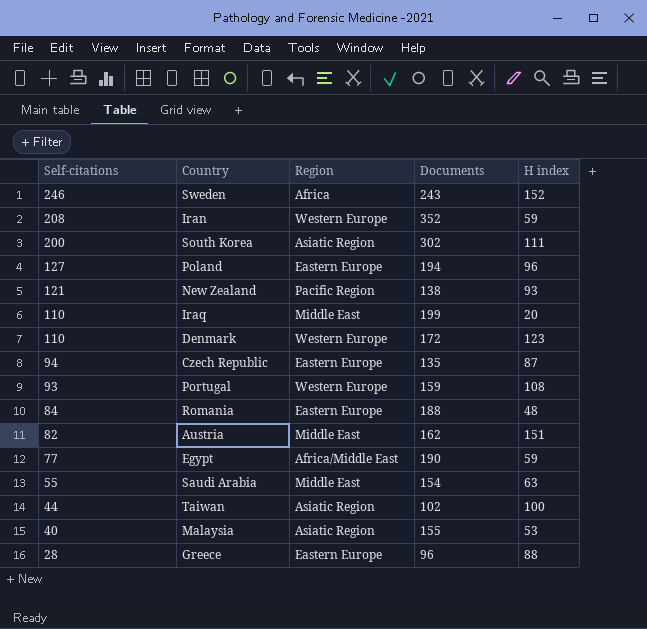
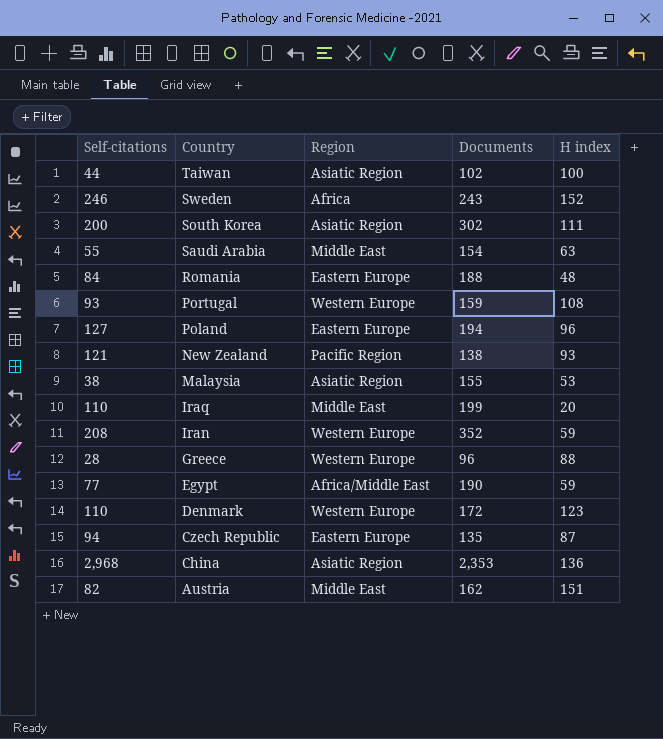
row order: Self-citations descending -> Country descending
Malaysia | Self-citations: 40 -> 38
Greece | Region: Eastern Europe -> Western Europe
row China: none -> 2,968 | Asiatic Region | 2,353 | 136

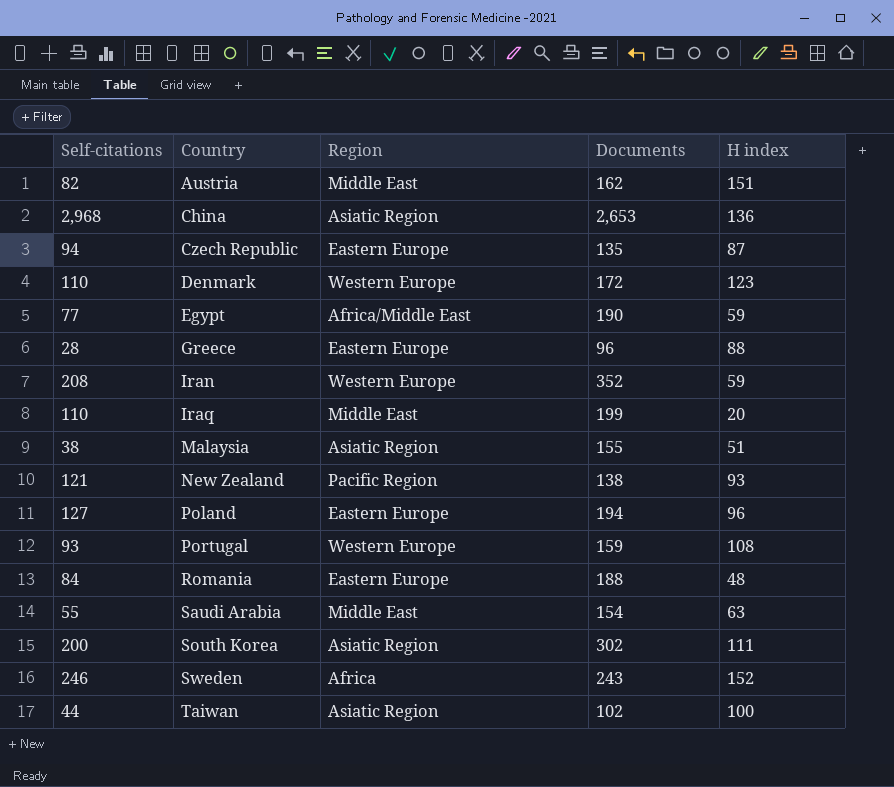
row order: Country descending -> Country ascending
China | Documents: 2,353 -> 2,653
Greece | Region: Western Europe -> Eastern Europe
Malaysia | H index: 53 -> 51

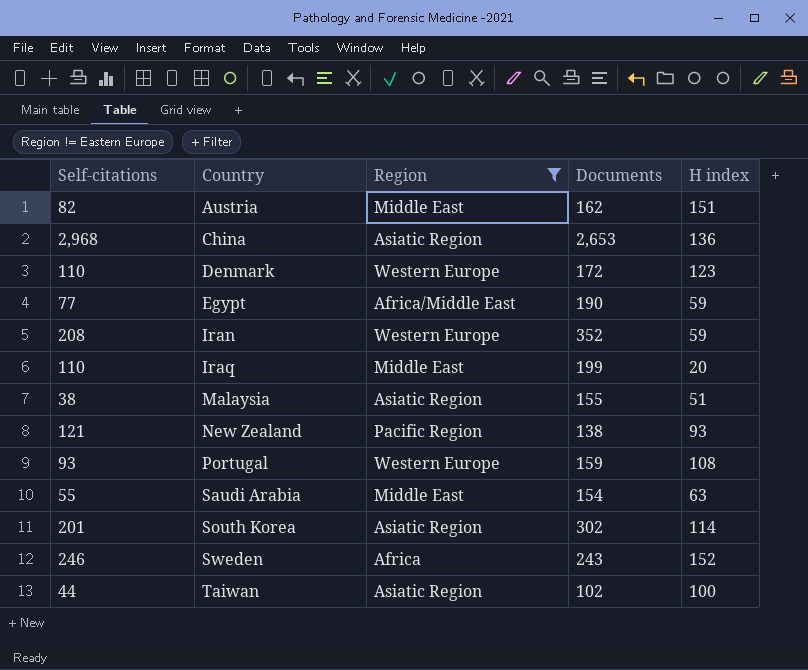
filter: none -> Region != Eastern Europe
South Korea | Self-citations: 200 -> 201
South Korea | H index: 111 -> 114

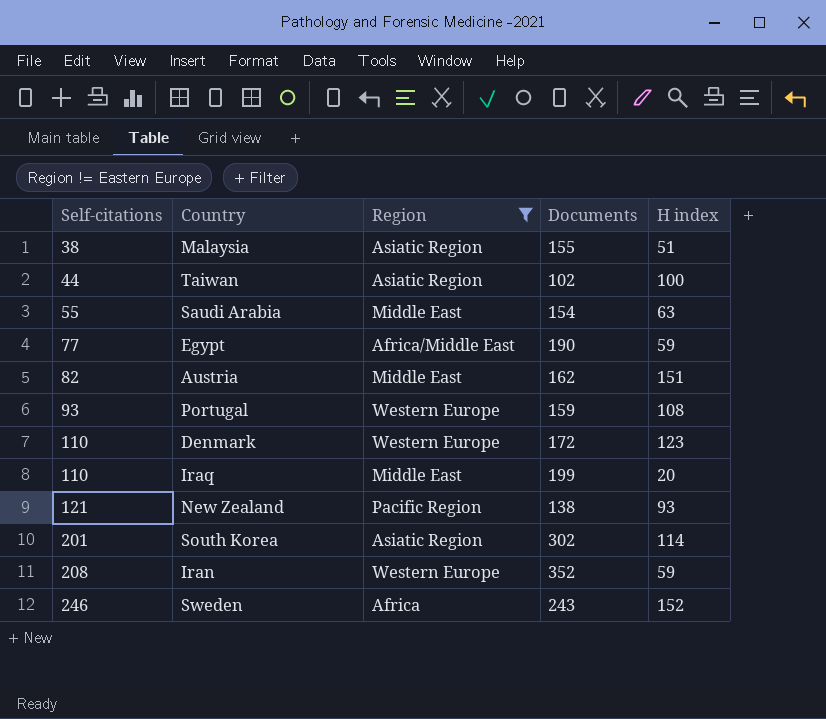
row order: Country ascending -> Self-citations ascending
row China: 2,968 | Asiatic Region | 2,653 | 136 -> none

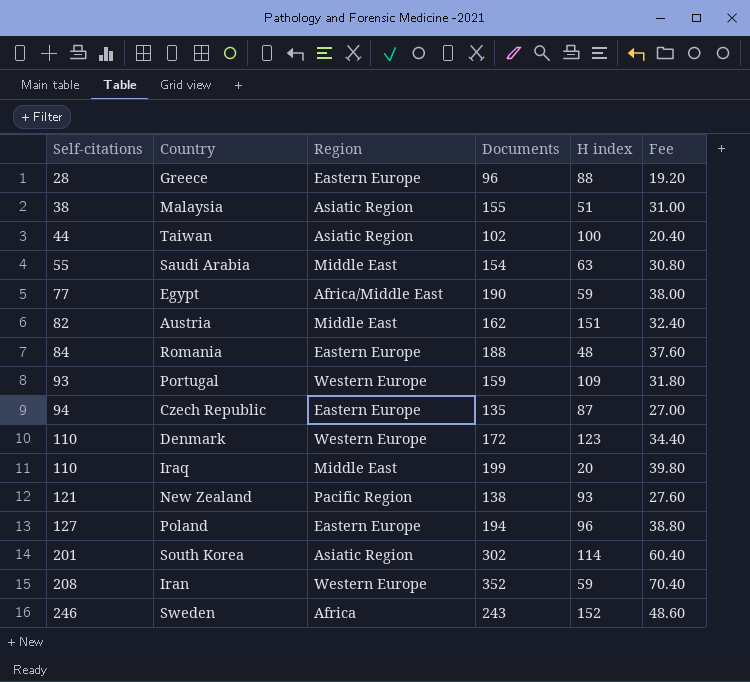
filter: Region != Eastern Europe -> none
column Fee | formula: none -> [Documents] * 0.2
Portugal | H index: 108 -> 109

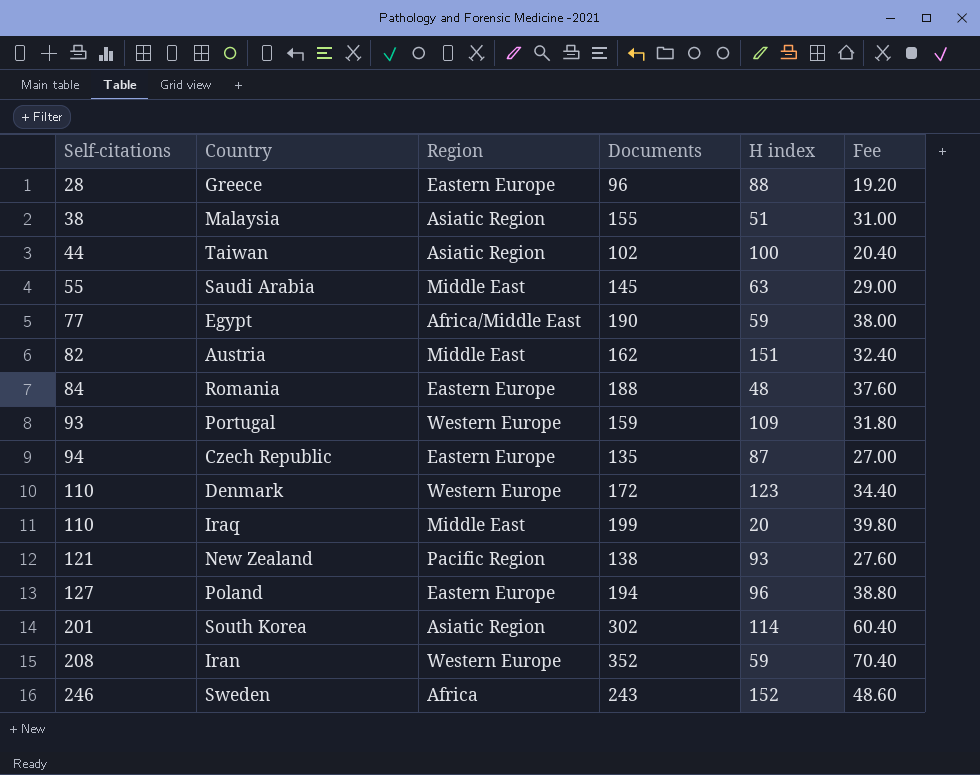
Saudi Arabia | Documents: 154 -> 145
Saudi Arabia | Fee: 30.80 -> 29.00

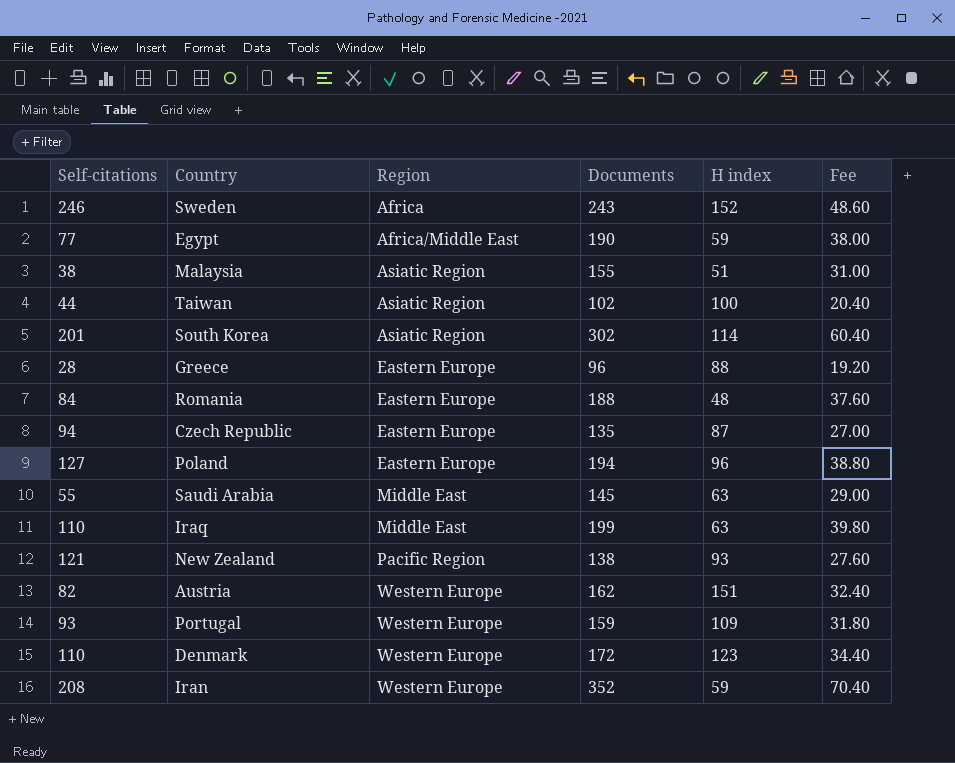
row order: Self-citations ascending -> Region ascending
Iraq | H index: 20 -> 63
Austria | Region: Middle East -> Western Europe

